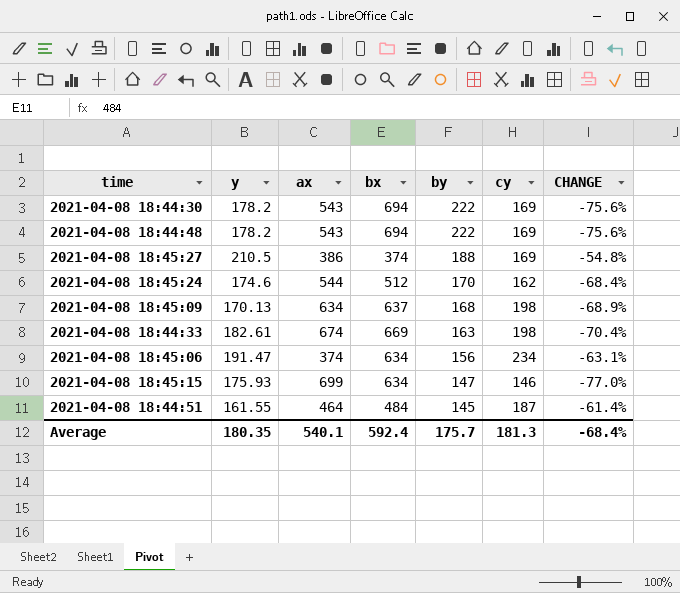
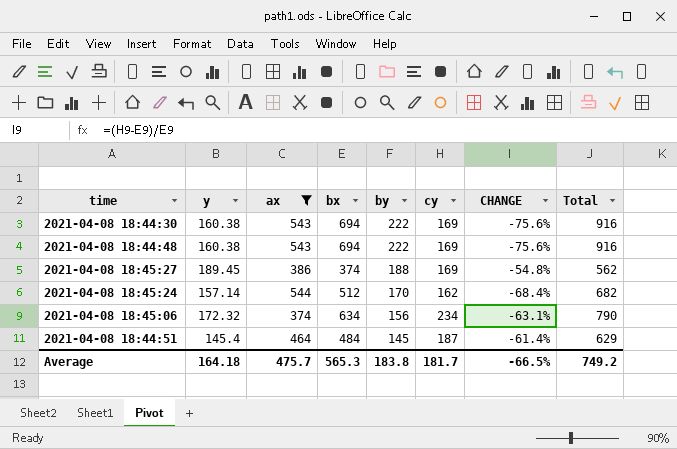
filter: none -> ax <= 544
column Total | formula: none -> [bx] + [by]
2021-04-08 18:44:30 | y: 178.2 -> 160.38
2021-04-08 18:44:48 | y: 178.2 -> 160.38
2021-04-08 18:45:27 | y: 210.5 -> 189.45
2021-04-08 18:45:24 | y: 174.6 -> 157.14
2021-04-08 18:45:06 | y: 191.47 -> 172.32
2021-04-08 18:44:51 | y: 161.55 -> 145.4
Average | y: 180.35 -> 164.18
Average | ax: 540.1 -> 475.7
Average | bx: 592.4 -> 565.3
Average | by: 175.7 -> 183.8
Average | cy: 181.3 -> 181.7
Average | CHANGE: -68.4% -> -66.5%

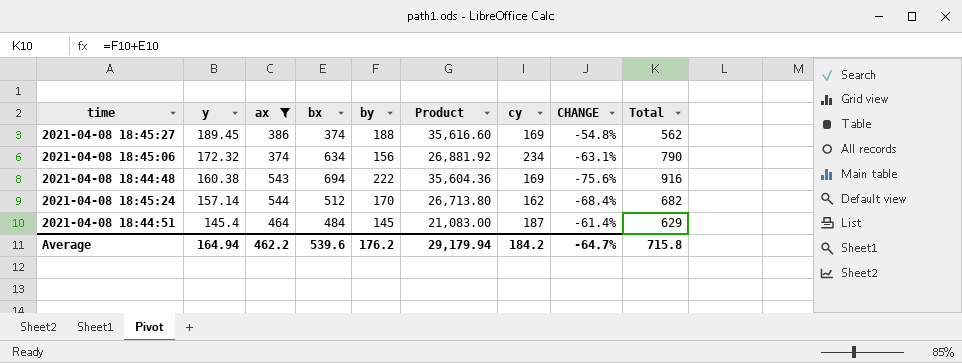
row order: by descending -> y descending
column Product | formula: none -> [y] * [by]
row 2021-04-08 18:44:30: 160.38 | 543 | 694 | 222 | 169 | -75.6% | 916 -> none
Average | y: 164.18 -> 164.94
Average | ax: 475.7 -> 462.2
Average | bx: 565.3 -> 539.6
Average | by: 183.8 -> 176.2
Average | cy: 181.7 -> 184.2
Average | CHANGE: -66.5% -> -64.7%
Average | Total: 749.2 -> 715.8

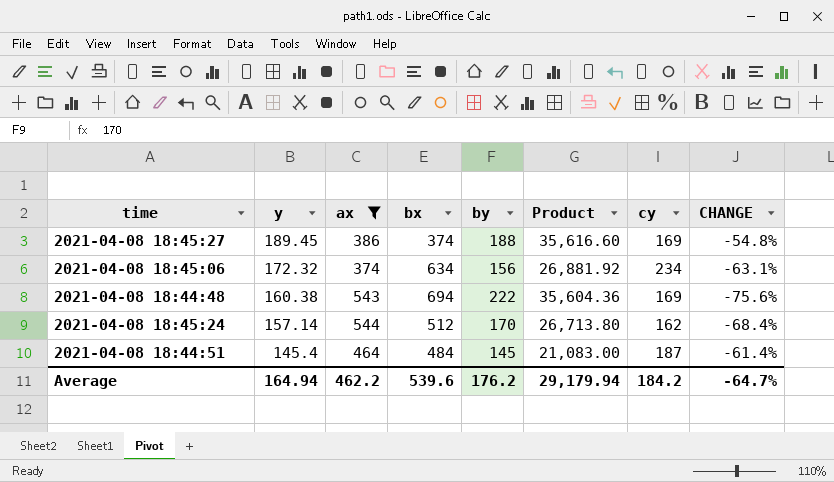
column Total | formula: [bx] + [by] -> none

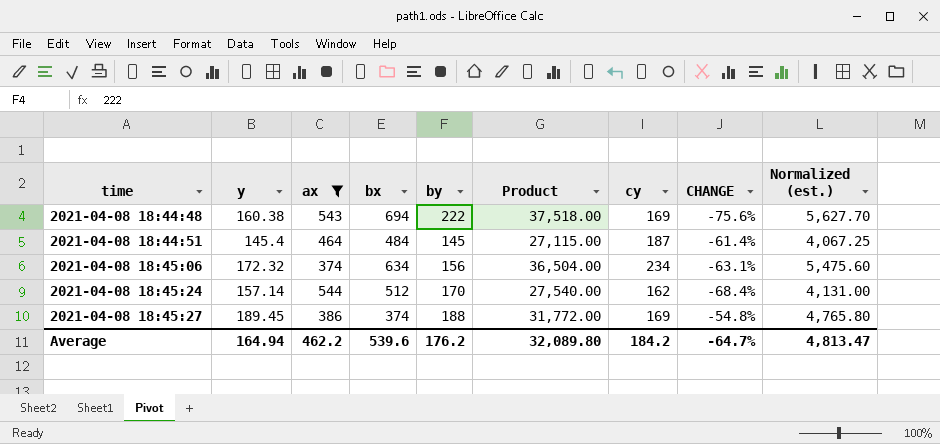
row order: y descending -> time ascending
column Product | formula: [y] * [by] -> [by] * [cy]
column Normalized (est.) | formula: none -> [Product] * 0.15
Average | Product: 29,179.94 -> 32,089.80

